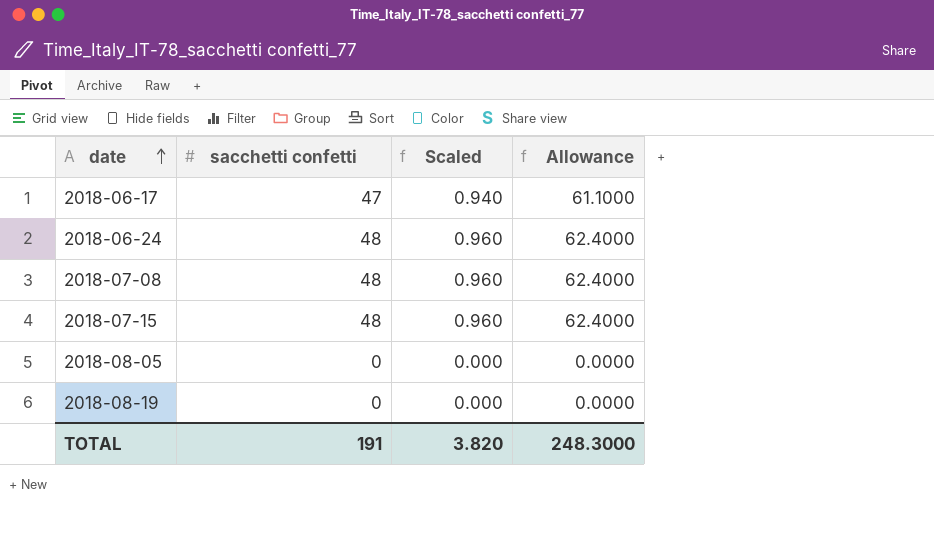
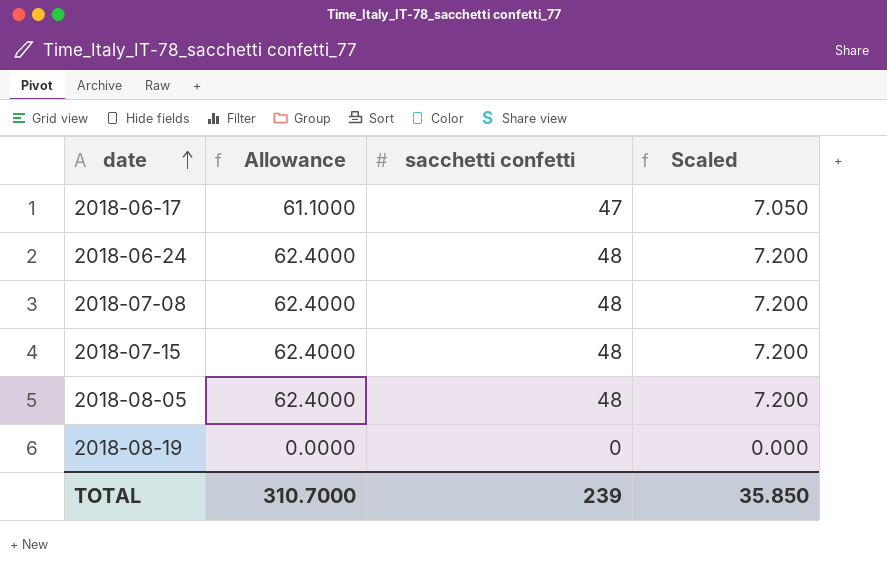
column Allowance | position: 4 -> 2
column Scaled | formula: [sacchetti confetti] * 0.02 -> [sacchetti confetti] * 0.15
2018-08-05 | Allowance: 0.0000 -> 62.4000
2018-08-05 | sacchetti confetti: 0 -> 48
TOTAL | Allowance: 248.3000 -> 310.7000
TOTAL | sacchetti confetti: 191 -> 239
TOTAL | Scaled: 3.820 -> 35.850

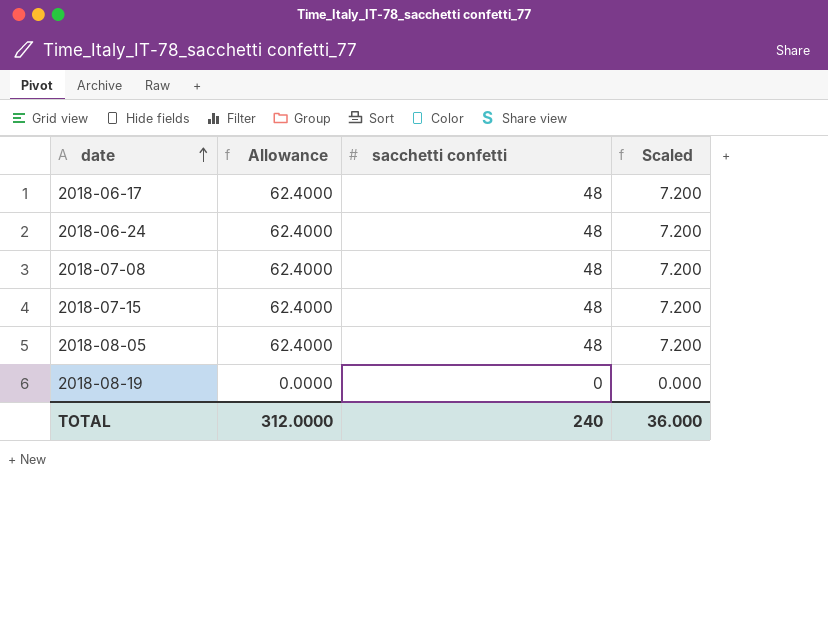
2018-06-17 | Allowance: 61.1000 -> 62.4000
2018-06-17 | sacchetti confetti: 47 -> 48
2018-06-17 | Scaled: 7.050 -> 7.200
TOTAL | Allowance: 310.7000 -> 312.0000
TOTAL | sacchetti confetti: 239 -> 240
TOTAL | Scaled: 35.850 -> 36.000

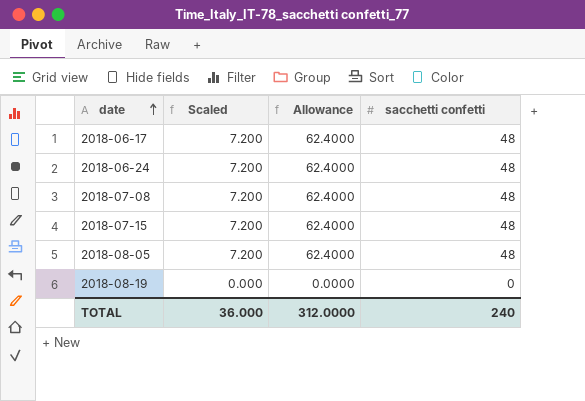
column Scaled | position: 4 -> 2

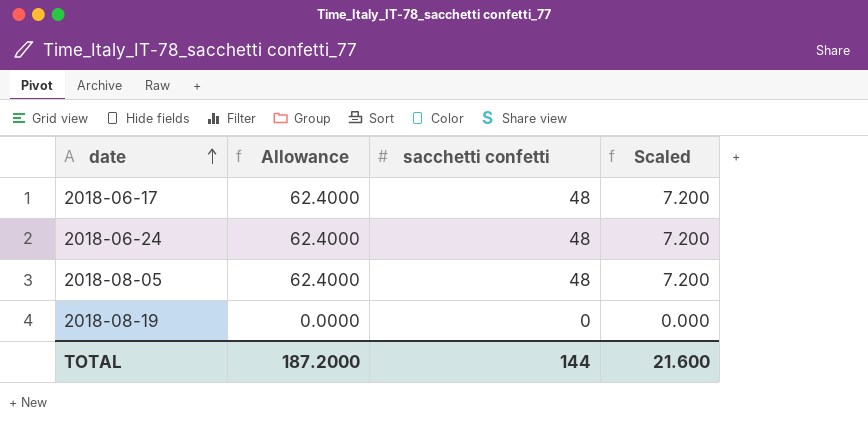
column Scaled | position: 2 -> 4
row 2018-07-08: 7.200 | 62.4000 | 48 -> none
row 2018-07-15: 7.200 | 62.4000 | 48 -> none
TOTAL | Allowance: 312.0000 -> 187.2000
TOTAL | sacchetti confetti: 240 -> 144
TOTAL | Scaled: 36.000 -> 21.600

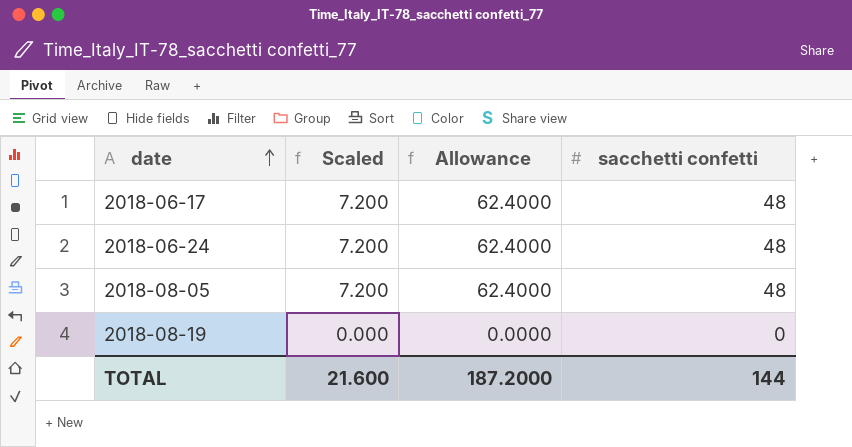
column Scaled | position: 4 -> 2

